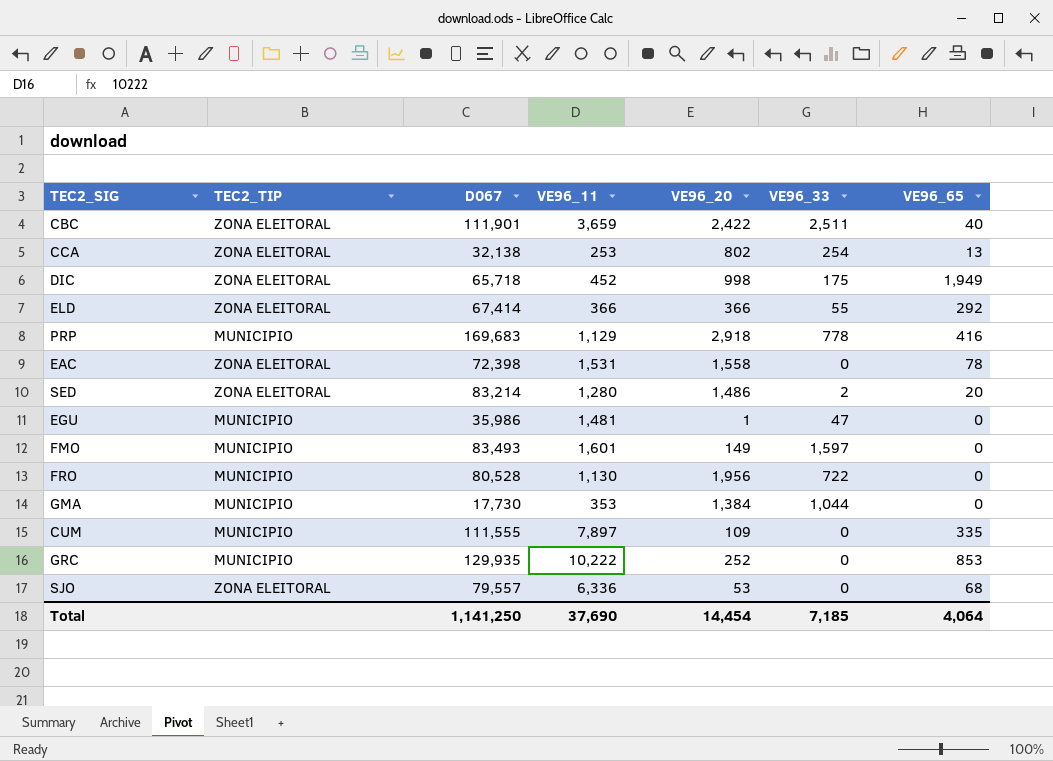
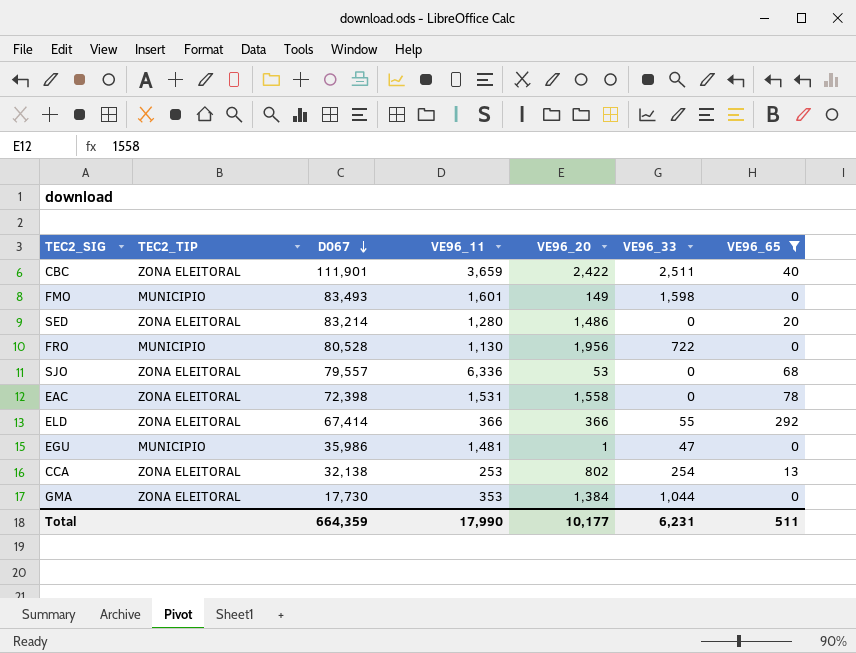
filter: none -> VE96_65 <= 292
row order: none -> D067 descending
FMO | VE96_33: 1,597 -> 1,598
SED | VE96_33: 2 -> 0
GMA | TEC2_TIP: MUNICIPIO -> ZONA ELEITORAL
Total | D067: 1,141,250 -> 664,359
Total | VE96_11: 37,690 -> 17,990
Total | VE96_20: 14,454 -> 10,177
Total | VE96_33: 7,185 -> 6,231
Total | VE96_65: 4,064 -> 511

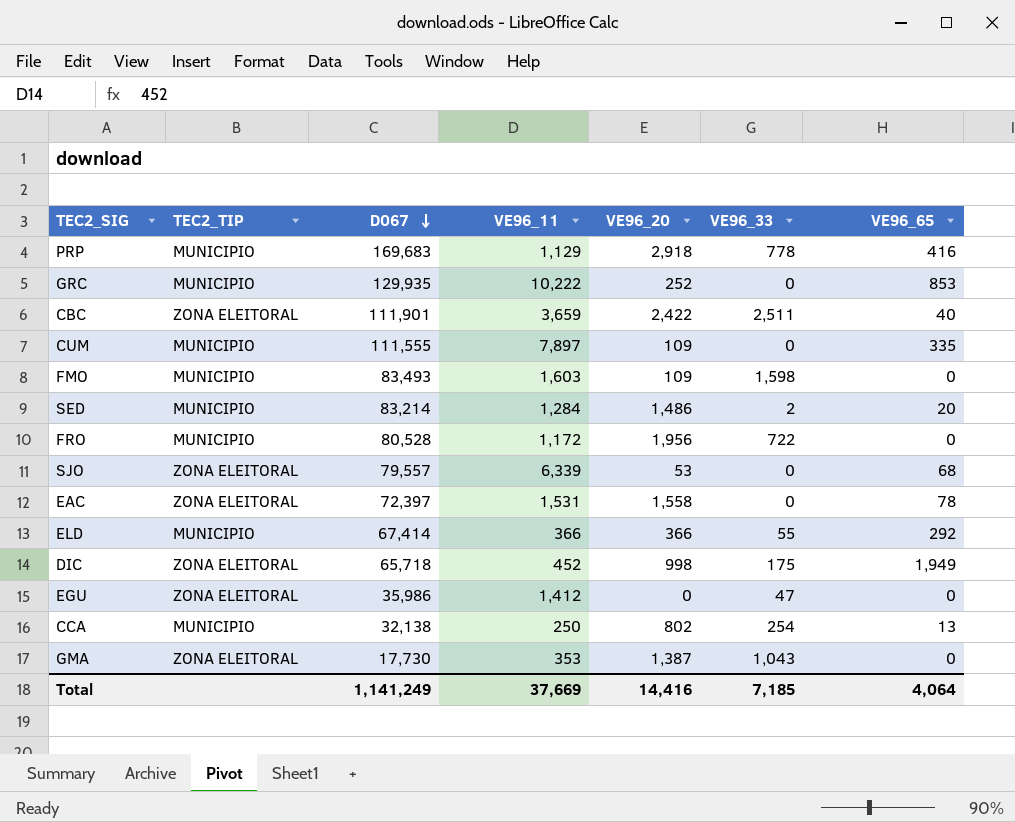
filter: VE96_65 <= 292 -> none
FMO | VE96_11: 1,601 -> 1,603
FMO | VE96_20: 149 -> 109
SED | TEC2_TIP: ZONA ELEITORAL -> MUNICIPIO
SED | VE96_11: 1,280 -> 1,284
SED | VE96_33: 0 -> 2
FRO | VE96_11: 1,130 -> 1,172
SJO | VE96_11: 6,336 -> 6,339
EAC | D067: 72,398 -> 72,397
ELD | TEC2_TIP: ZONA ELEITORAL -> MUNICIPIO
EGU | TEC2_TIP: MUNICIPIO -> ZONA ELEITORAL
EGU | VE96_11: 1,481 -> 1,412
EGU | VE96_20: 1 -> 0
CCA | TEC2_TIP: ZONA ELEITORAL -> MUNICIPIO
CCA | VE96_11: 253 -> 250
GMA | VE96_20: 1,384 -> 1,387
GMA | VE96_33: 1,044 -> 1,043
Total | D067: 664,359 -> 1,141,249
Total | VE96_11: 17,990 -> 37,669
Total | VE96_20: 10,177 -> 14,416
Total | VE96_33: 6,231 -> 7,185
Total | VE96_65: 511 -> 4,064

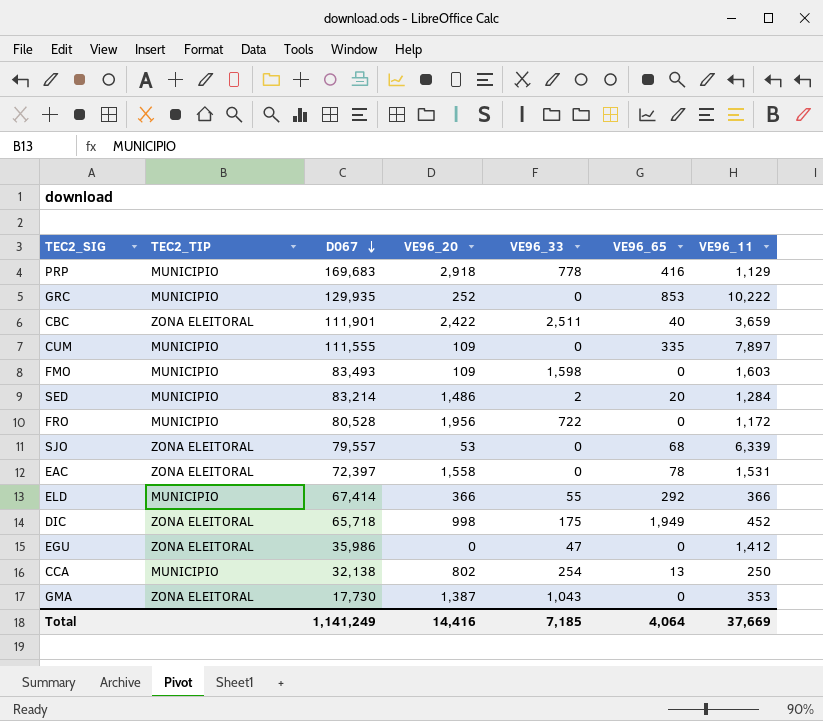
column VE96_11 | position: 4 -> 7

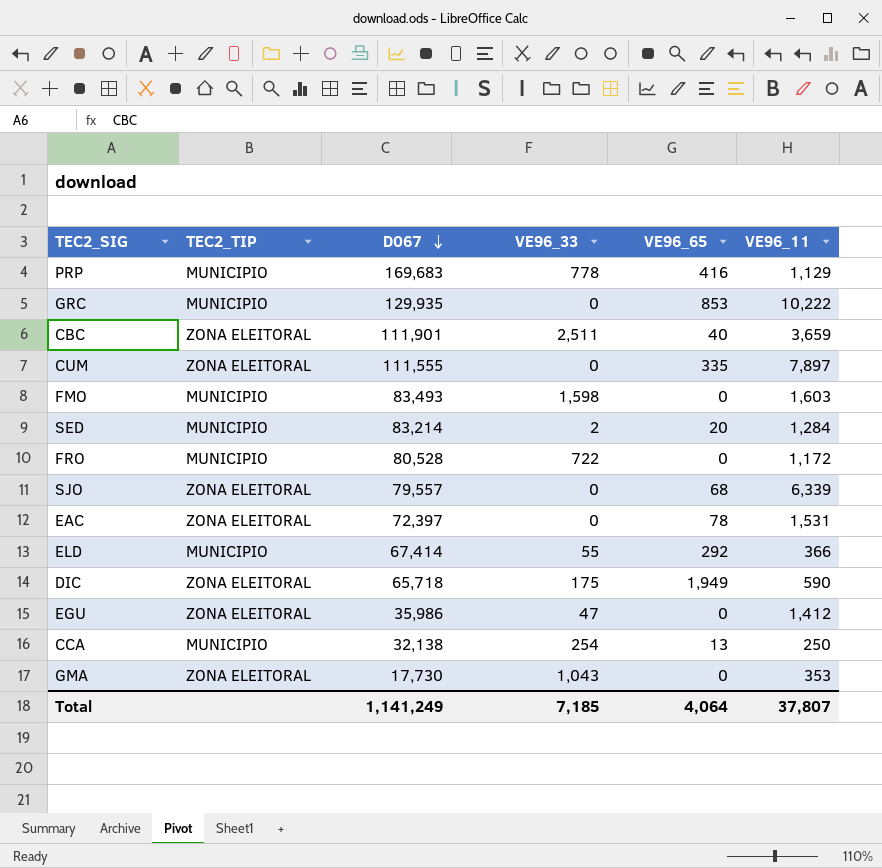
column VE96_20 | position: 4 -> none
CUM | TEC2_TIP: MUNICIPIO -> ZONA ELEITORAL
DIC | VE96_11: 452 -> 590
Total | VE96_11: 37,669 -> 37,807

